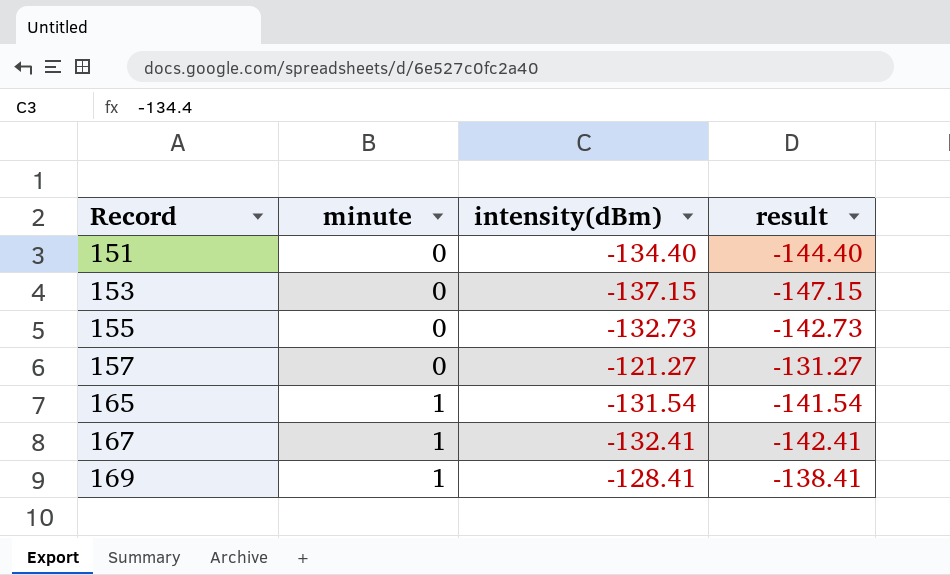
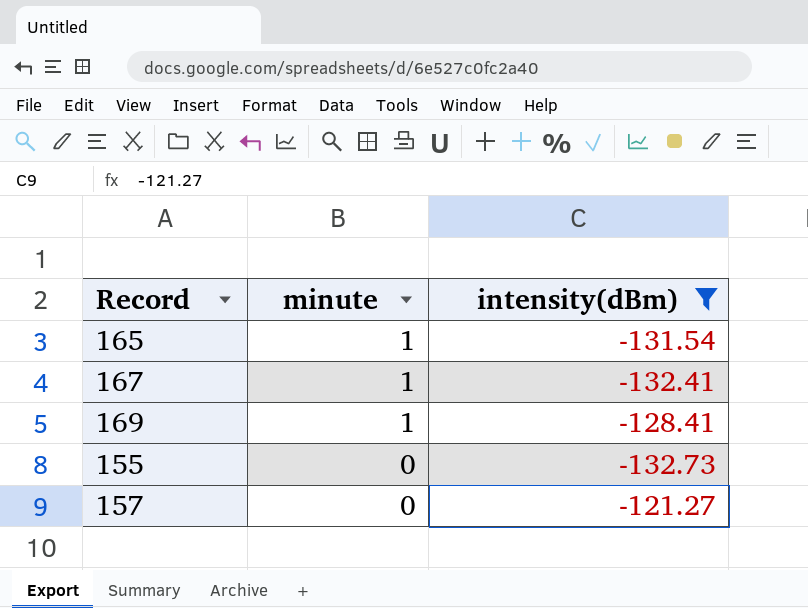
filter: none -> intensity(dBm) >= -132.73
row order: Record ascending -> minute descending
column result | formula: [intensity(dBm)] - 10 -> none

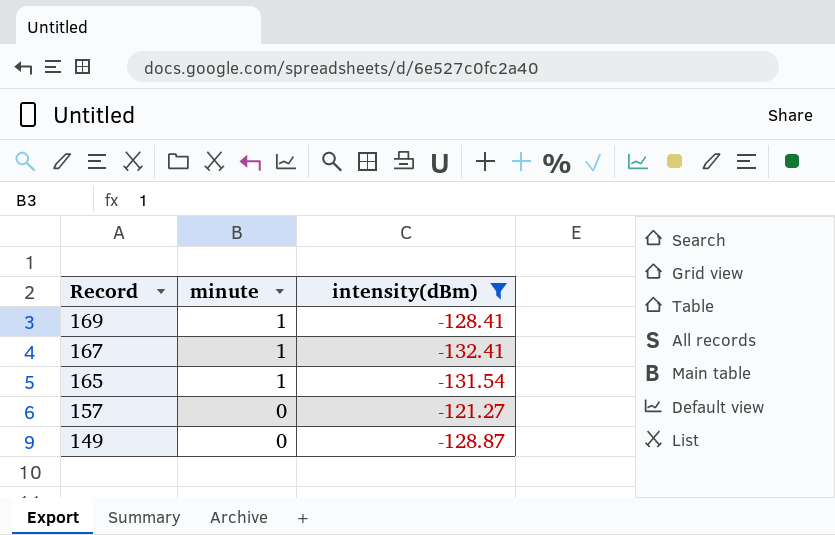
row order: minute descending -> Record descending
row 155: 0 | -132.73 -> none
row 149: none -> 0 | -128.87

